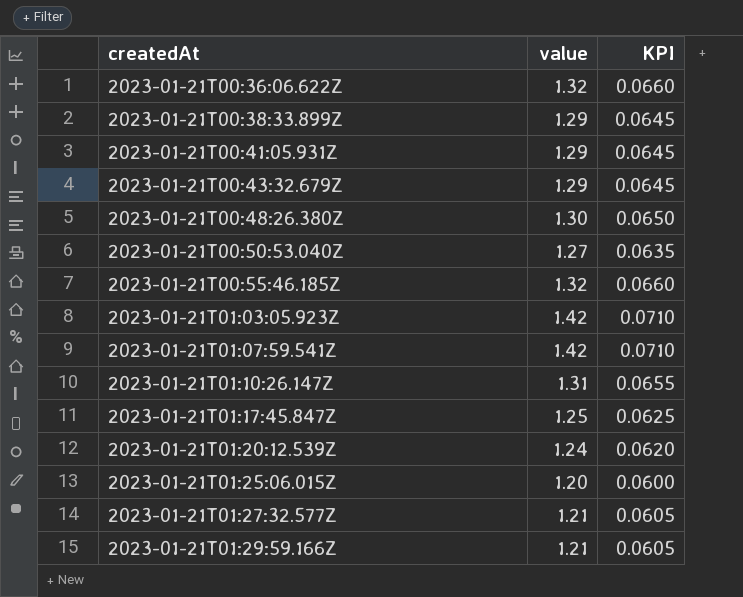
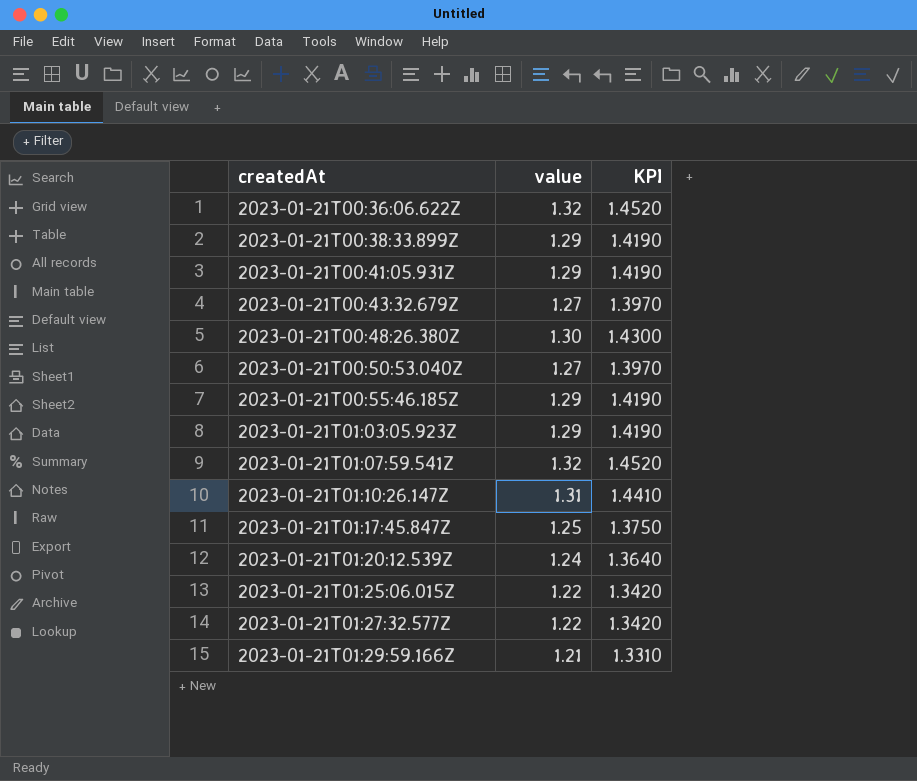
column KPI | formula: [value] * 0.05 -> [value] * 1.1
2023-01-21T00:43:32.679Z | value: 1.29 -> 1.27
2023-01-21T00:55:46.185Z | value: 1.32 -> 1.29
2023-01-21T01:03:05.923Z | value: 1.42 -> 1.29
2023-01-21T01:07:59.541Z | value: 1.42 -> 1.32
2023-01-21T01:25:06.015Z | value: 1.20 -> 1.22
2023-01-21T01:27:32.577Z | value: 1.21 -> 1.22

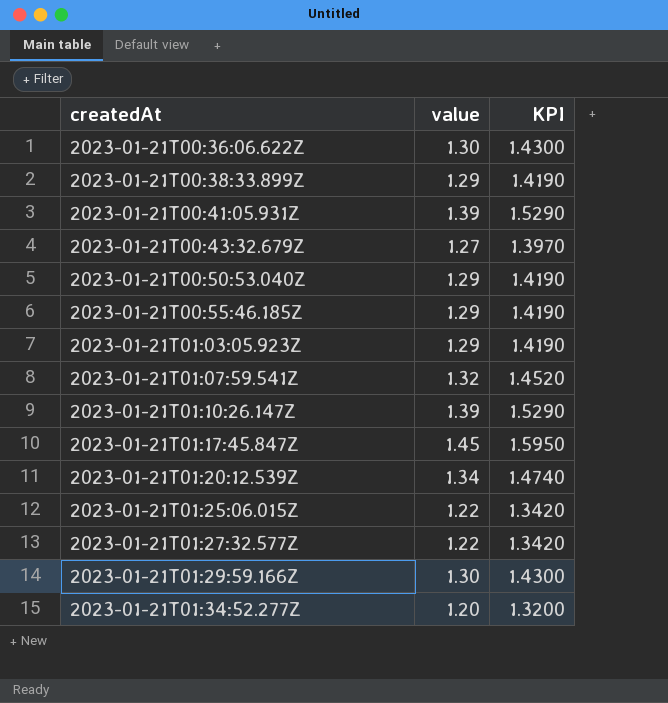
row 2023-01-21T00:48:26.380Z: 1.30 | 1.4300 -> none
2023-01-21T00:36:06.622Z | value: 1.32 -> 1.30
2023-01-21T00:36:06.622Z | KPI: 1.4520 -> 1.4300
2023-01-21T00:41:05.931Z | value: 1.29 -> 1.39
2023-01-21T00:41:05.931Z | KPI: 1.4190 -> 1.5290
2023-01-21T00:50:53.040Z | value: 1.27 -> 1.29
2023-01-21T00:50:53.040Z | KPI: 1.3970 -> 1.4190
2023-01-21T01:10:26.147Z | value: 1.31 -> 1.39
2023-01-21T01:10:26.147Z | KPI: 1.4410 -> 1.5290
2023-01-21T01:17:45.847Z | value: 1.25 -> 1.45
2023-01-21T01:17:45.847Z | KPI: 1.3750 -> 1.5950
2023-01-21T01:20:12.539Z | value: 1.24 -> 1.34
2023-01-21T01:20:12.539Z | KPI: 1.3640 -> 1.4740
2023-01-21T01:29:59.166Z | value: 1.21 -> 1.30
2023-01-21T01:29:59.166Z | KPI: 1.3310 -> 1.4300
row 2023-01-21T01:34:52.277Z: none -> 1.20 | 1.3200

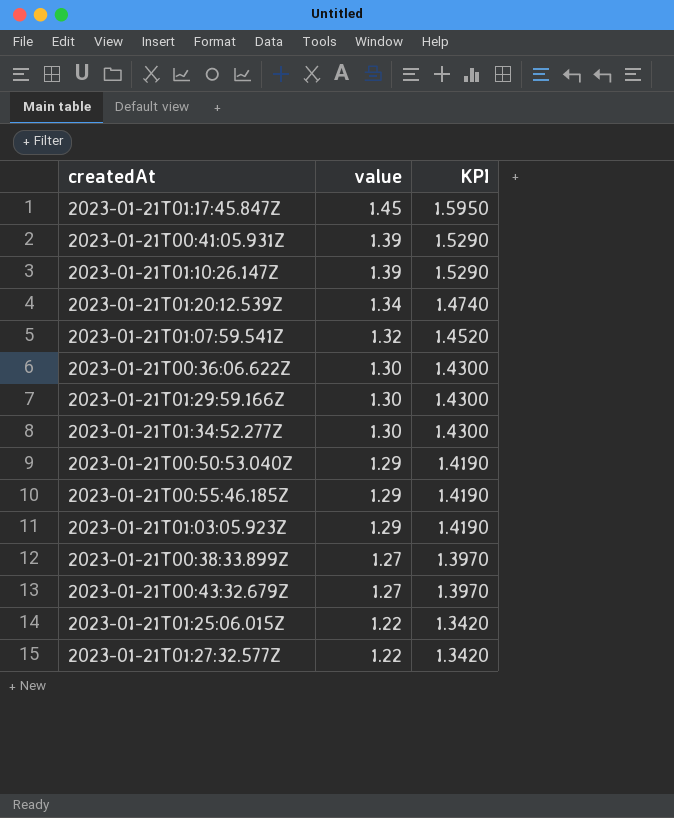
row order: createdAt ascending -> value descending
2023-01-21T01:34:52.277Z | value: 1.20 -> 1.30
2023-01-21T01:34:52.277Z | KPI: 1.3200 -> 1.4300
2023-01-21T00:38:33.899Z | value: 1.29 -> 1.27
2023-01-21T00:38:33.899Z | KPI: 1.4190 -> 1.3970

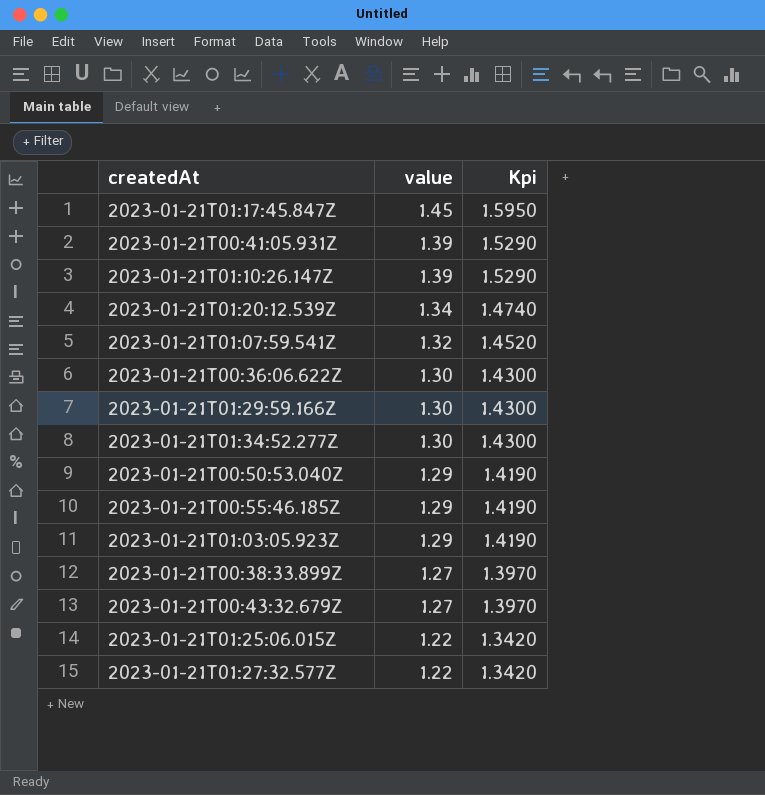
column name: KPI -> Kpi

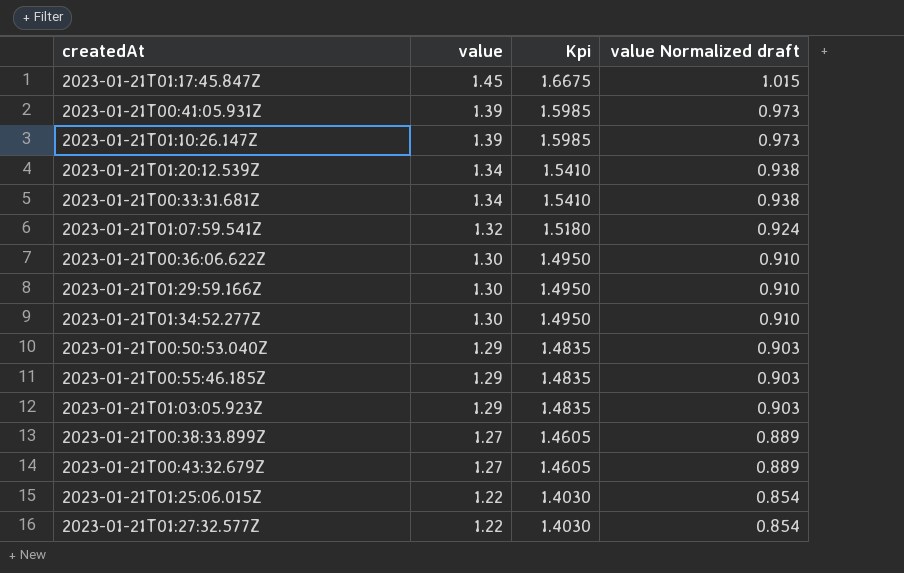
column Kpi | formula: [value] * 1.1 -> [value] * 1.15
column value Normalized draft | formula: none -> [value] * 0.7
row 2023-01-21T00:33:31.681Z: none -> 1.34 | 1.5410 | 0.938

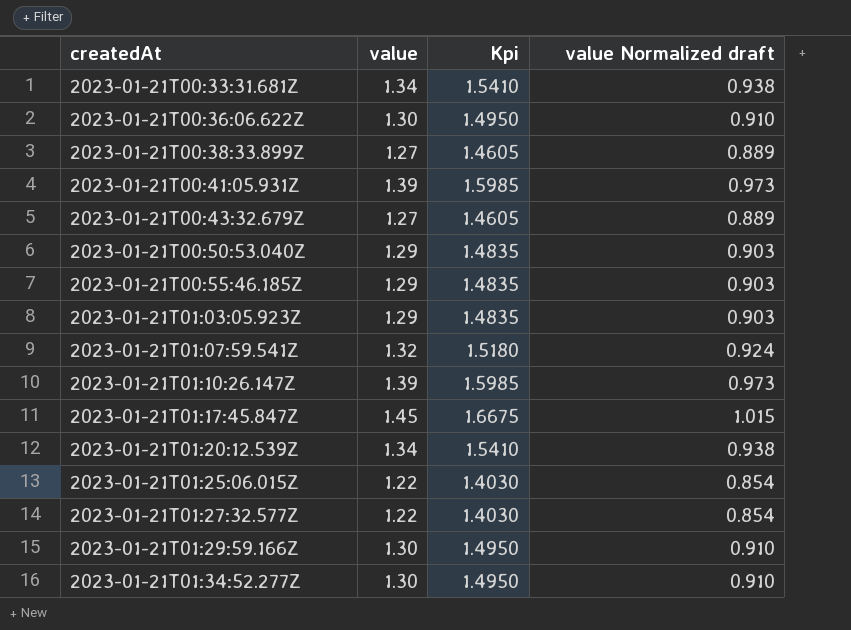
row order: value descending -> createdAt ascending

